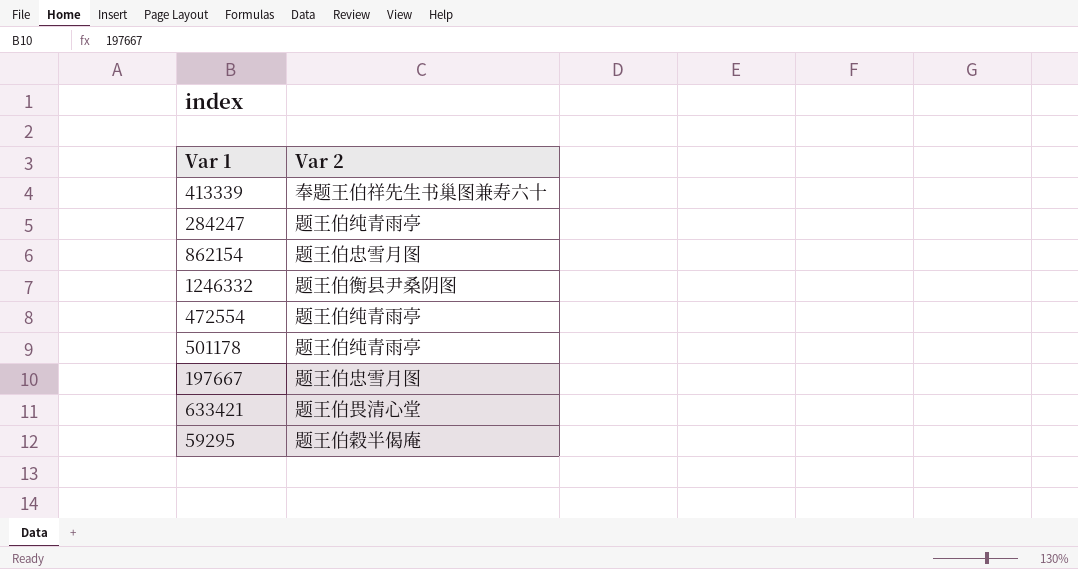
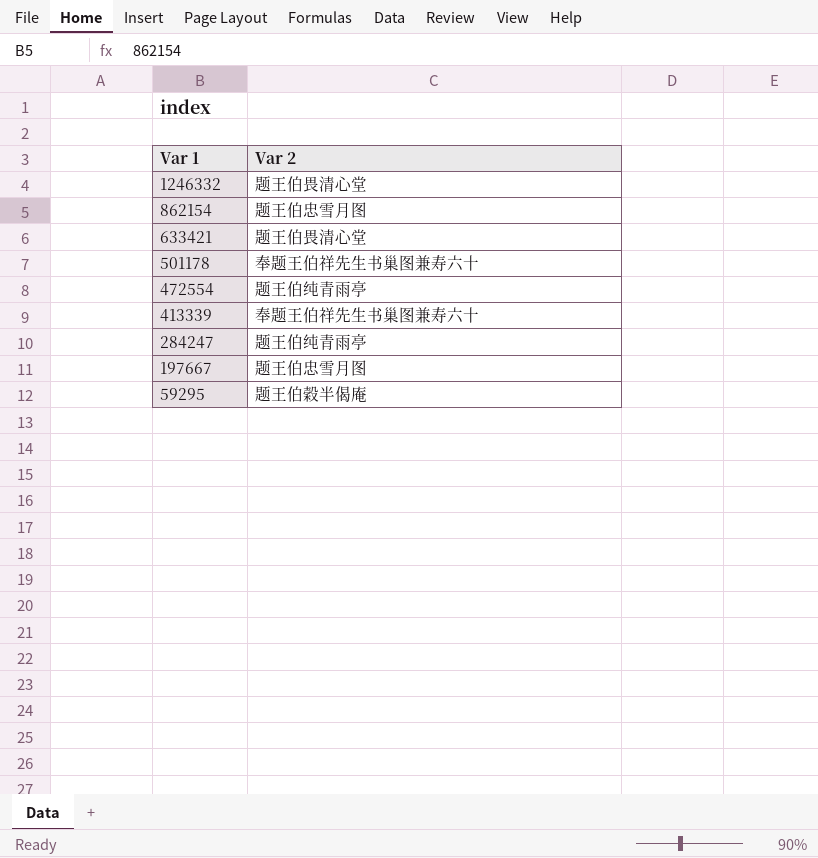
row order: none -> Var 1 descending
1246332 | Var 2: 题王伯衡县尹桑阴图 -> 题王伯畏清心堂
501178 | Var 2: 题王伯纯青雨亭 -> 奉题王伯祥先生书巢图兼寿六十

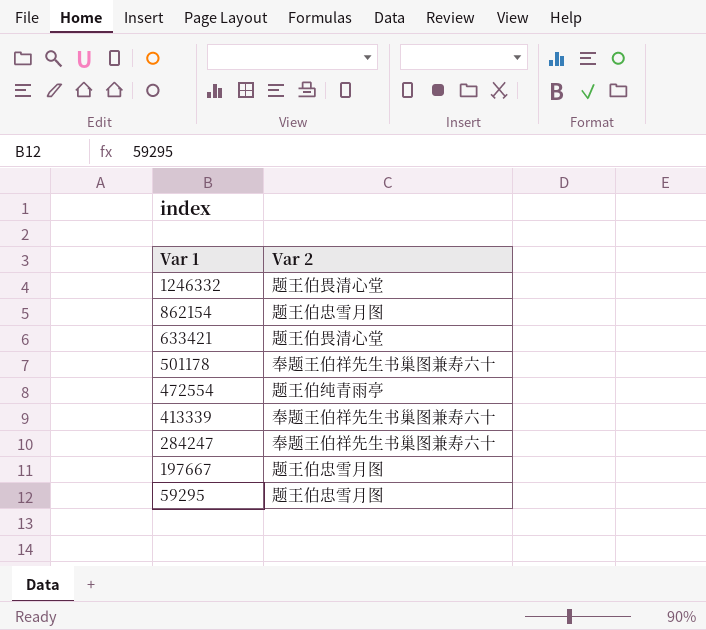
284247 | Var 2: 题王伯纯青雨亭 -> 奉题王伯祥先生书巢图兼寿六十
59295 | Var 2: 题王伯穀半偈庵 -> 题王伯忠雪月图

